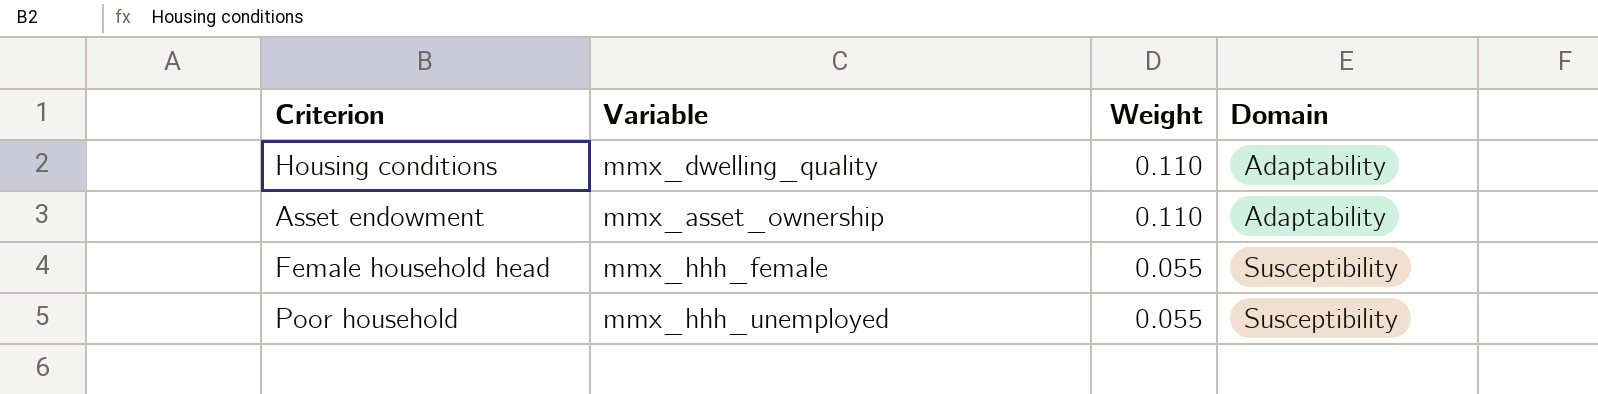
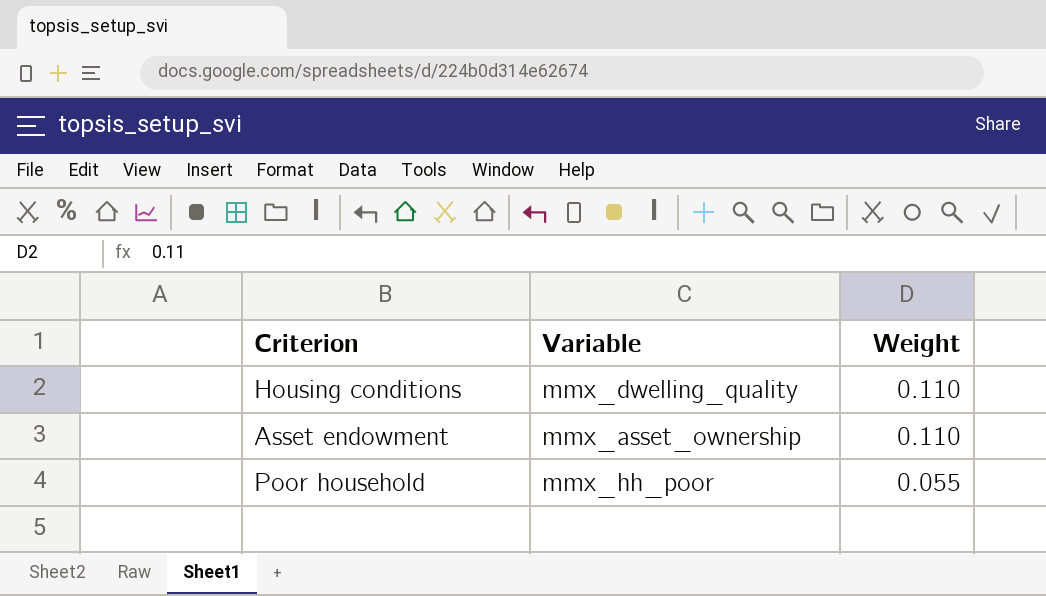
column Domain | position: 4 -> none
row Female household head: mmx_hhh_female | 0.055 | Susceptibility -> none
Poor household | Variable: mmx_hhh_unemployed -> mmx_hh_poor

